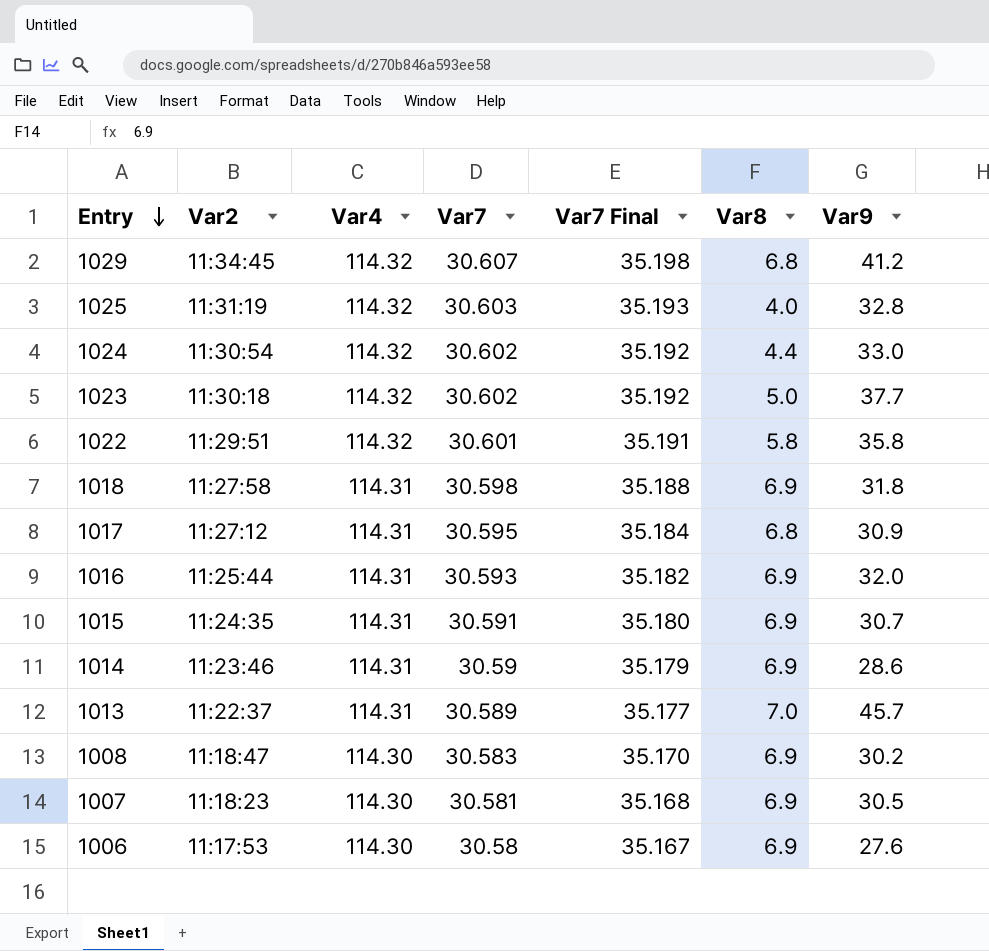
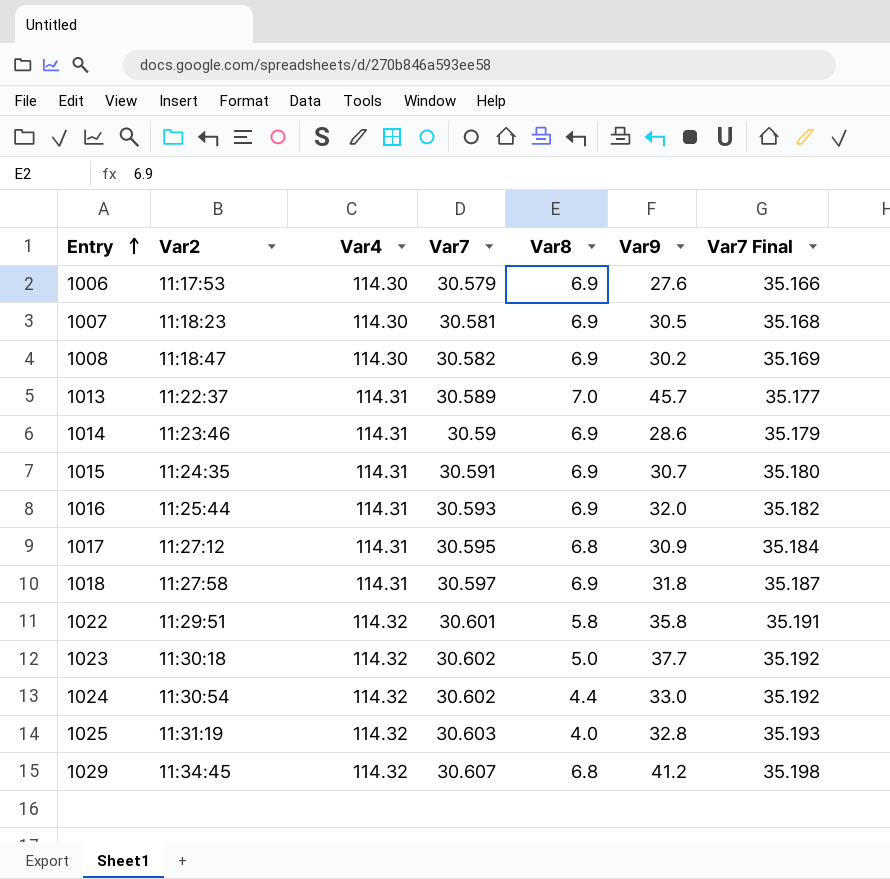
row order: Entry descending -> Entry ascending
column Var7 Final | position: 5 -> 7
1006 | Var7: 30.58 -> 30.579
1006 | Var7 Final: 35.167 -> 35.166
1008 | Var7: 30.583 -> 30.582
1008 | Var7 Final: 35.170 -> 35.169
1018 | Var7: 30.598 -> 30.597
1018 | Var7 Final: 35.188 -> 35.187

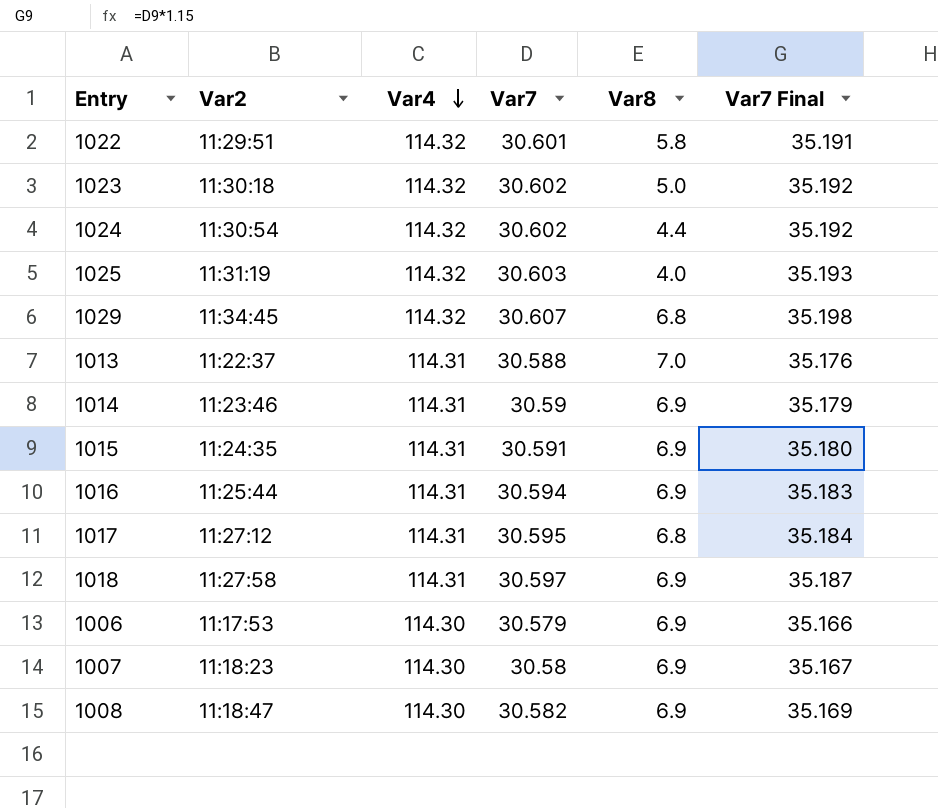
row order: Entry ascending -> Var4 descending
column Var9 | position: 6 -> none
1013 | Var7: 30.589 -> 30.588
1013 | Var7 Final: 35.177 -> 35.176
1016 | Var7: 30.593 -> 30.594
1016 | Var7 Final: 35.182 -> 35.183
1007 | Var7: 30.581 -> 30.58
1007 | Var7 Final: 35.168 -> 35.167

